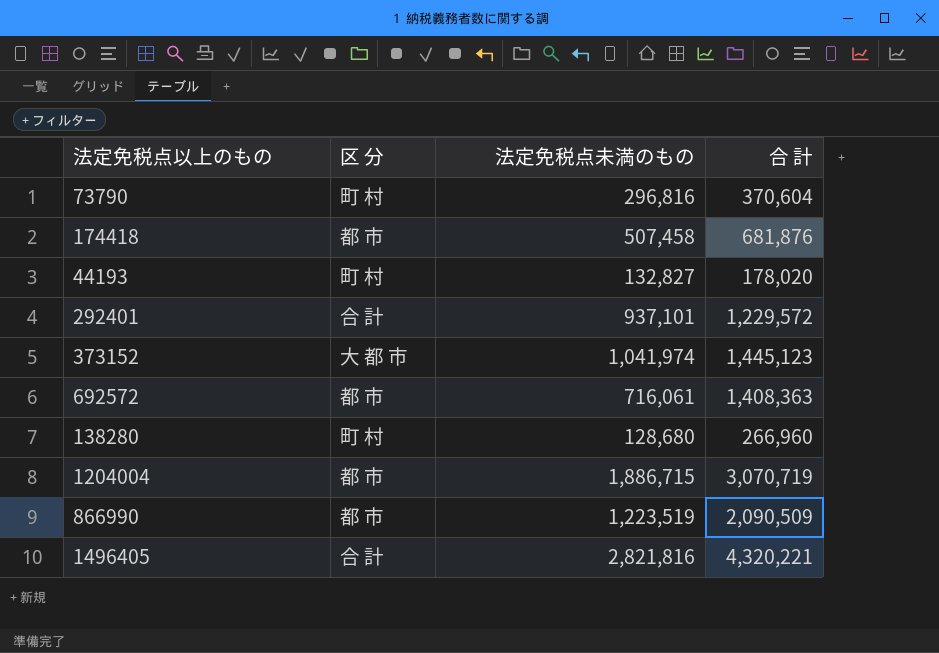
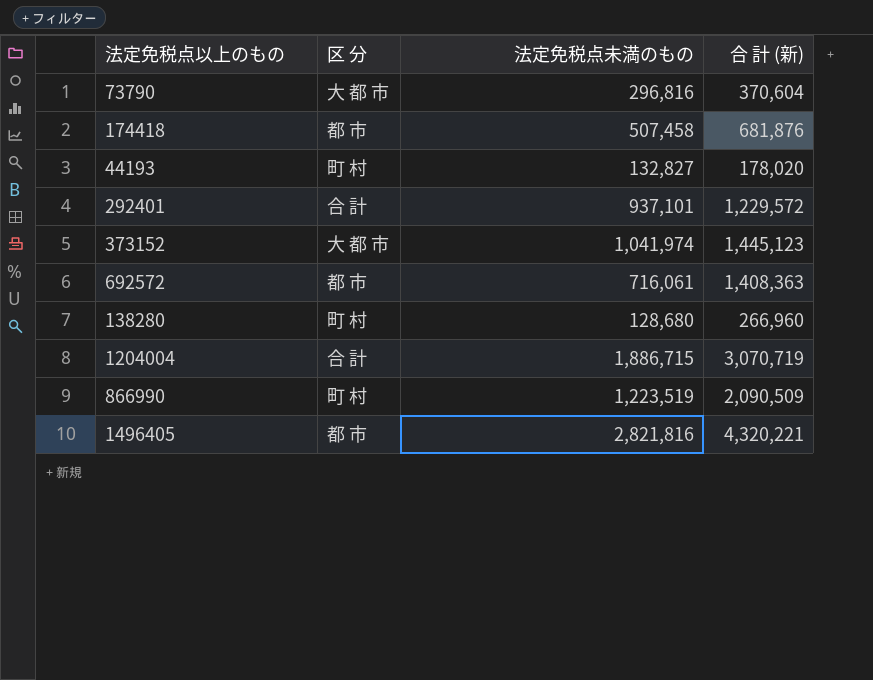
column name: 合 計 -> 合 計 (新)
73790 | 区 分: 町 村 -> 大 都 市
1204004 | 区 分: 都 市 -> 合 計
866990 | 区 分: 都 市 -> 町 村
1496405 | 区 分: 合 計 -> 都 市

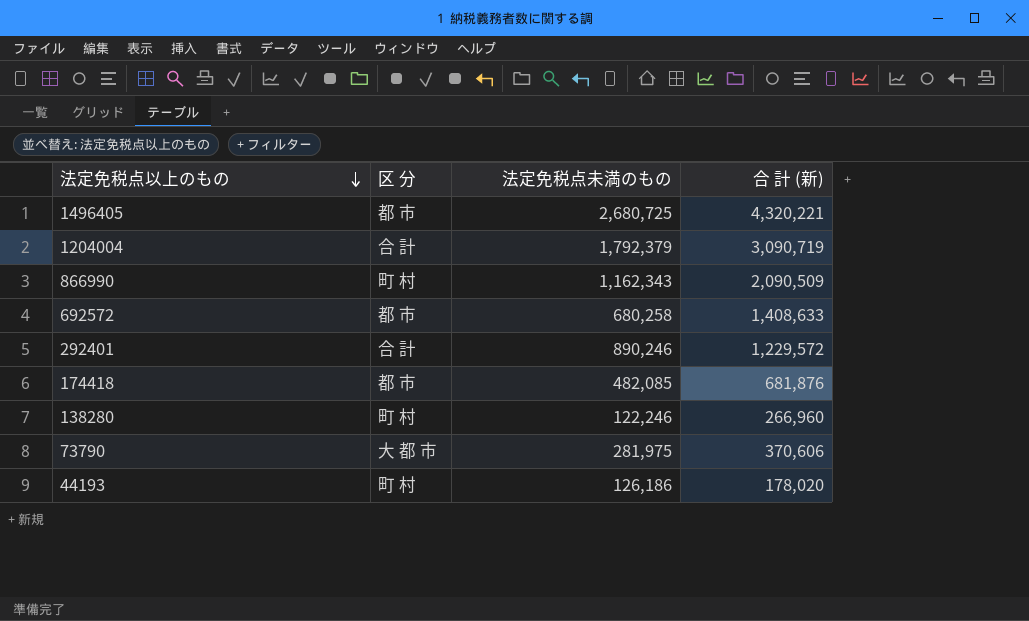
row order: none -> 法定免税点以上のもの descending
row 373152: 大 都 市 | 1,041,974 | 1,445,123 -> none
1496405 | 法定免税点未満のもの: 2,821,816 -> 2,680,725
1204004 | 法定免税点未満のもの: 1,886,715 -> 1,792,379
1204004 | 合 計 (新): 3,070,719 -> 3,090,719
866990 | 法定免税点未満のもの: 1,223,519 -> 1,162,343
692572 | 法定免税点未満のもの: 716,061 -> 680,258
692572 | 合 計 (新): 1,408,363 -> 1,408,633
292401 | 法定免税点未満のもの: 937,101 -> 890,246
174418 | 法定免税点未満のもの: 507,458 -> 482,085
138280 | 法定免税点未満のもの: 128,680 -> 122,246
73790 | 法定免税点未満のもの: 296,816 -> 281,975
73790 | 合 計 (新): 370,604 -> 370,606
44193 | 法定免税点未満のもの: 132,827 -> 126,186

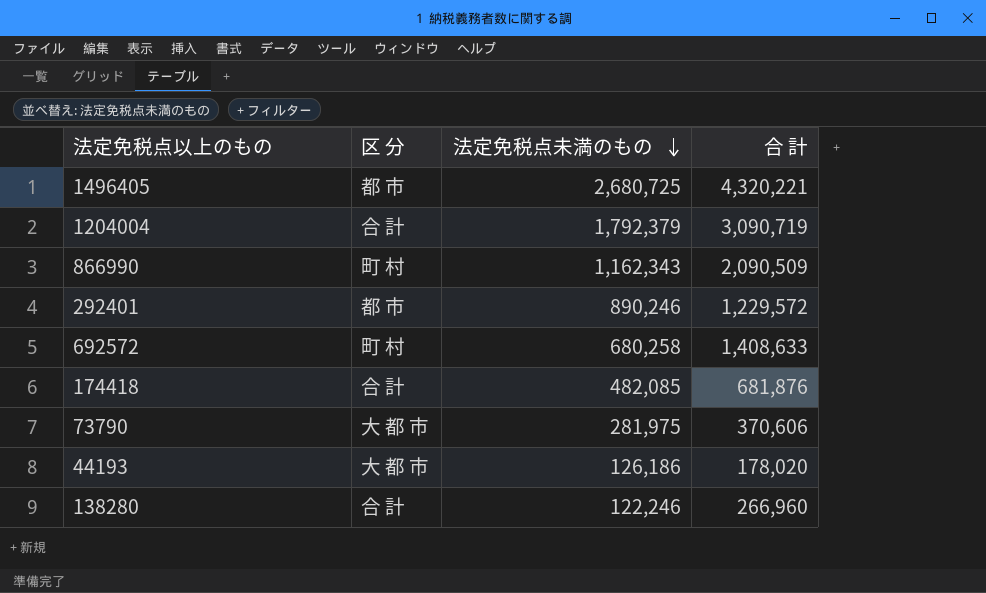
row order: 法定免税点以上のもの descending -> 法定免税点未満のもの descending
column name: 合 計 (新) -> 合 計
292401 | 区 分: 合 計 -> 都 市
692572 | 区 分: 都 市 -> 町 村
174418 | 区 分: 都 市 -> 合 計
44193 | 区 分: 町 村 -> 大 都 市
138280 | 区 分: 町 村 -> 合 計

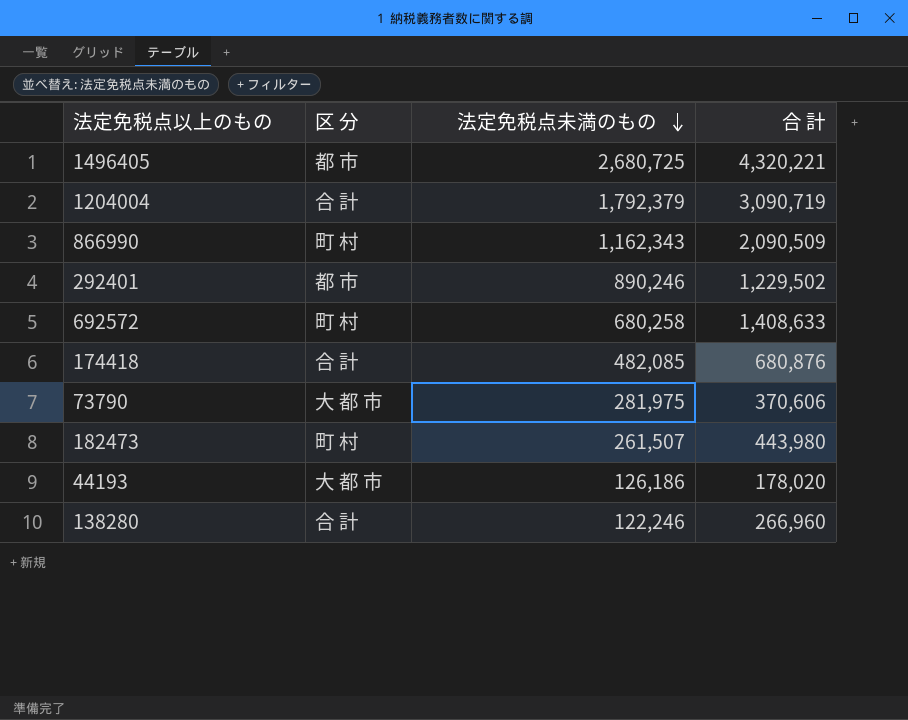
292401 | 合 計: 1,229,572 -> 1,229,502
174418 | 合 計: 681,876 -> 680,876
row 182473: none -> 町 村 | 261,507 | 443,980

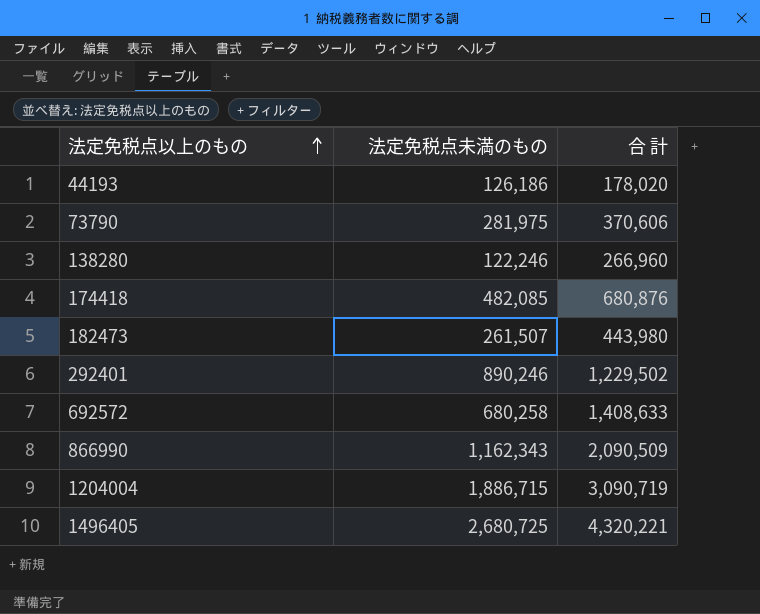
row order: 法定免税点未満のもの descending -> 法定免税点以上のもの ascending
column 区 分 | position: 2 -> none
1204004 | 法定免税点未満のもの: 1,792,379 -> 1,886,715

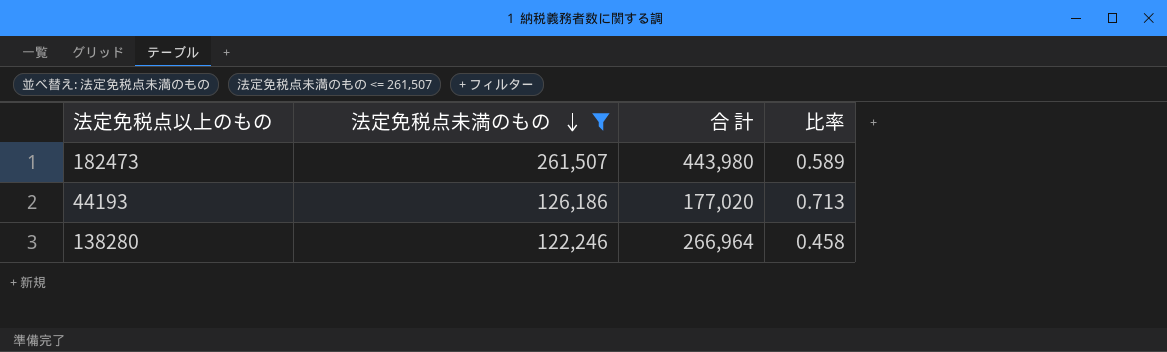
filter: none -> 法定免税点未満のもの <= 261,507
row order: 法定免税点以上のもの ascending -> 法定免税点未満のもの descending
column 比率 | formula: none -> [法定免税点未満のもの] / [合 計]
44193 | 合 計: 178,020 -> 177,020
138280 | 合 計: 266,960 -> 266,964

